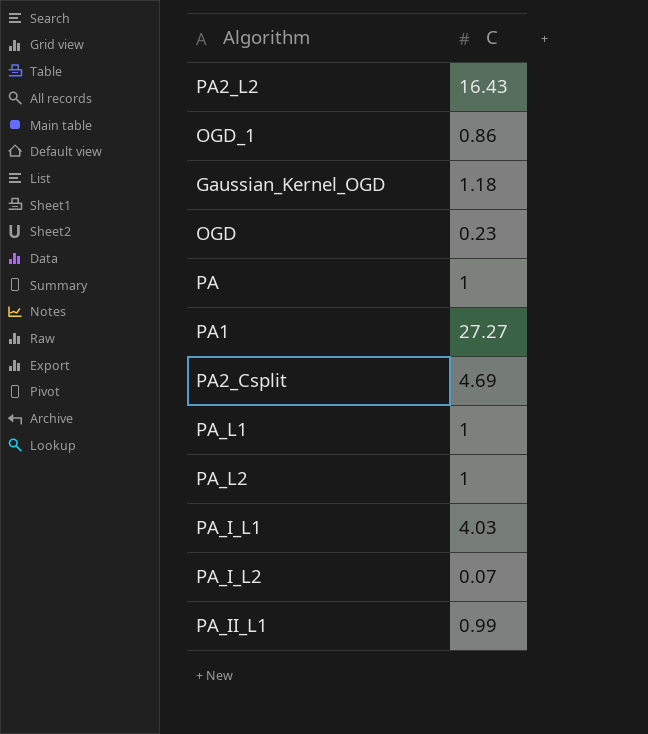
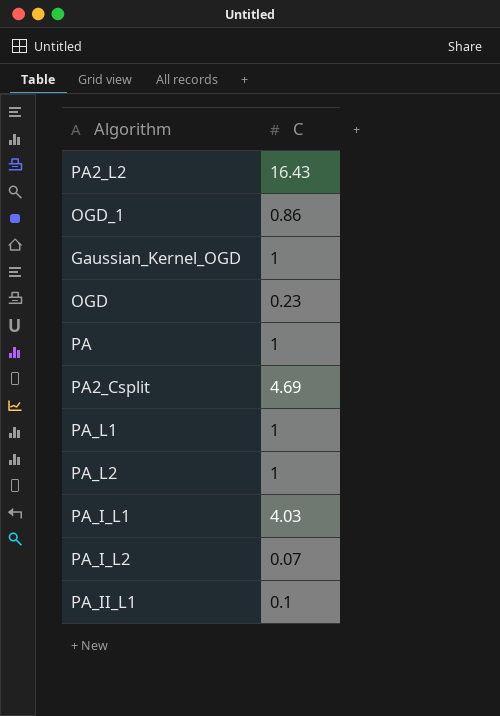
row PA1: 27.27 -> none
Gaussian_Kernel_OGD | C: 1.18 -> 1
PA_II_L1 | C: 0.99 -> 0.1

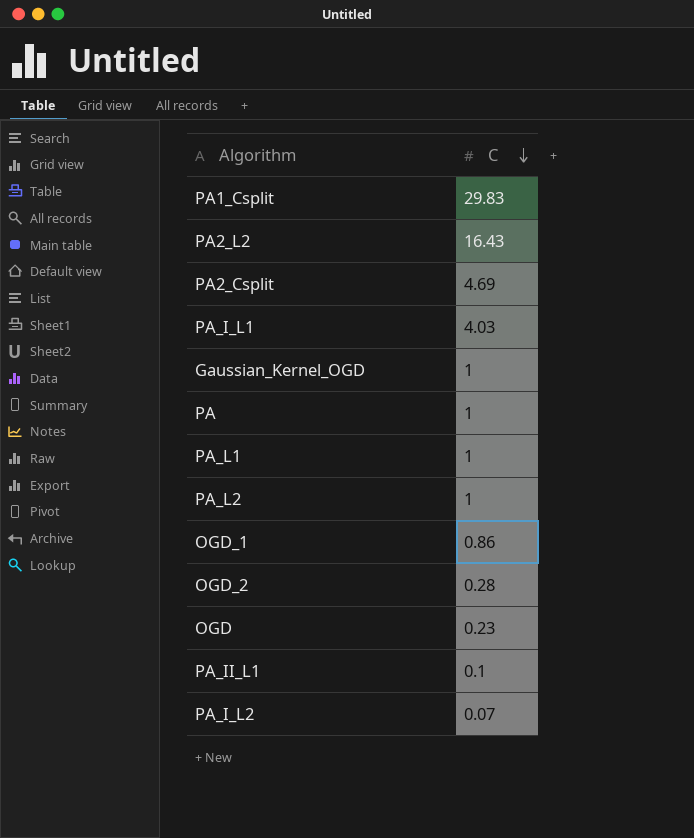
row order: none -> C descending
row PA1_Csplit: none -> 29.83
row OGD_2: none -> 0.28

